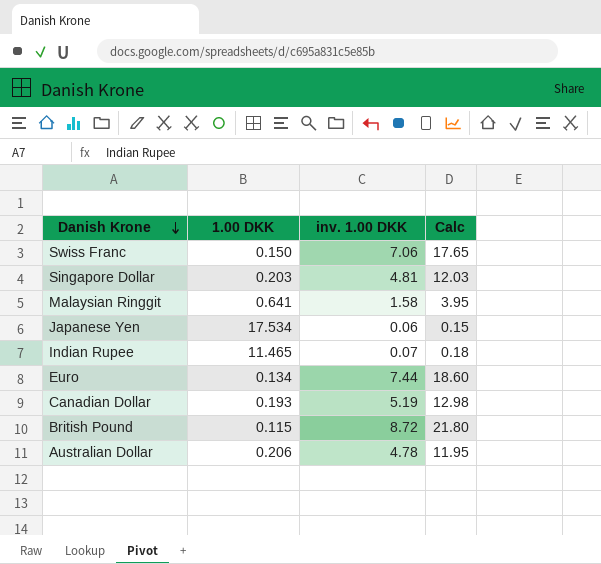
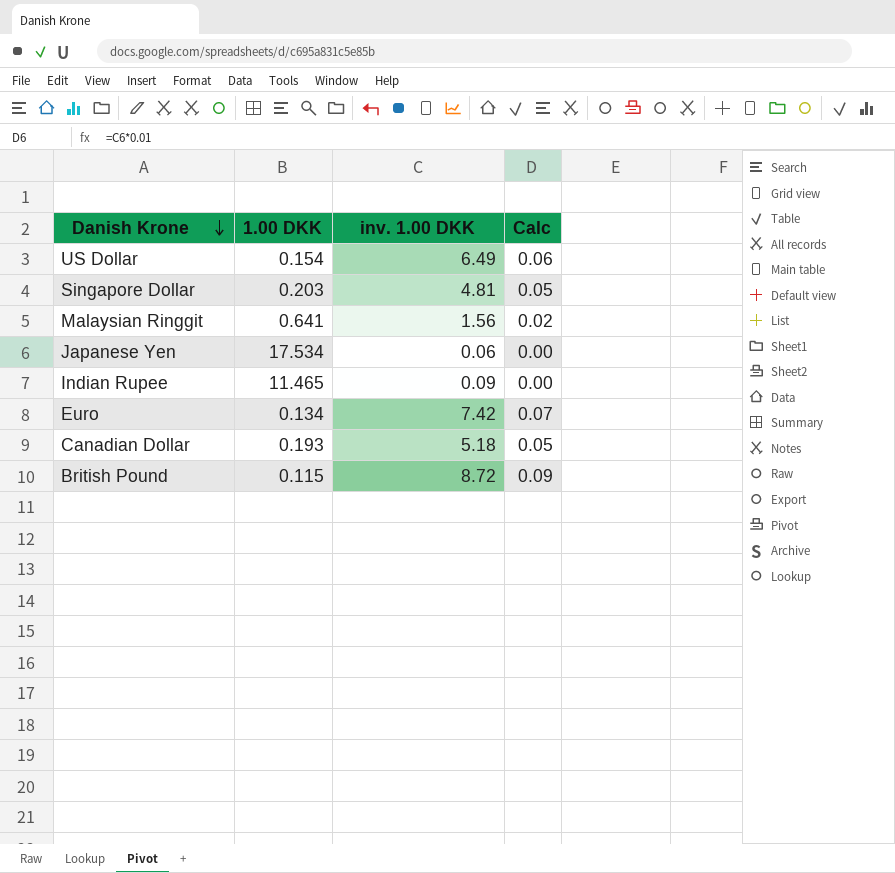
column Calc | formula: [inv. 1.00 DKK] * 2.5 -> [inv. 1.00 DKK] * 0.01
row Swiss Franc: 0.150 | 7.06 | 17.65 -> none
row Australian Dollar: 0.206 | 4.78 | 11.95 -> none
row US Dollar: none -> 0.154 | 6.49 | 0.06
Malaysian Ringgit | inv. 1.00 DKK: 1.58 -> 1.56
Indian Rupee | inv. 1.00 DKK: 0.07 -> 0.09
Euro | inv. 1.00 DKK: 7.44 -> 7.42
Canadian Dollar | inv. 1.00 DKK: 5.19 -> 5.18

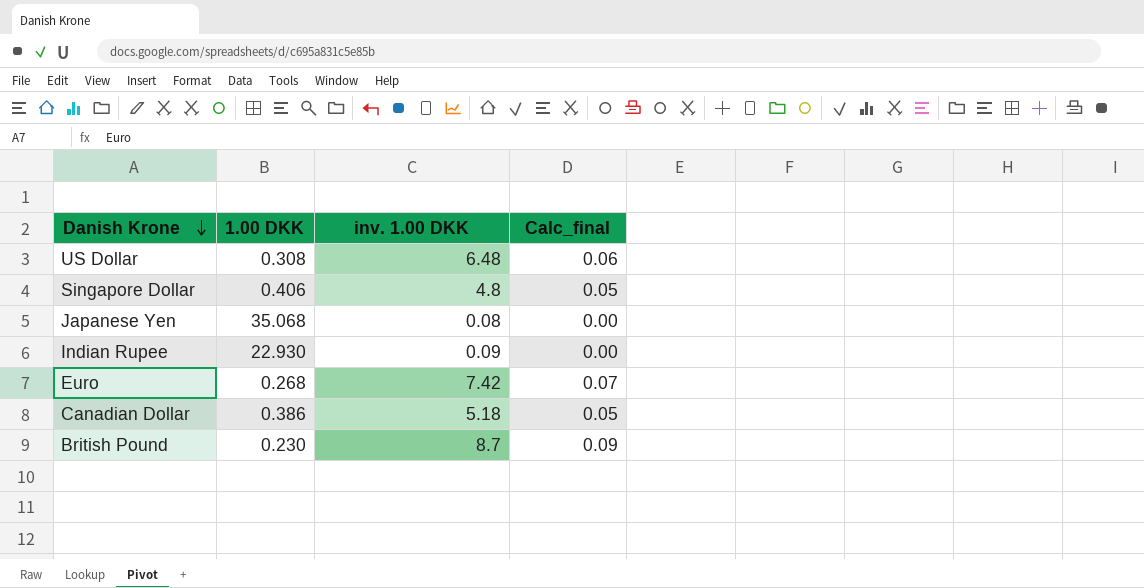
column name: Calc -> Calc_final
row Malaysian Ringgit: 0.641 | 1.56 | 0.02 -> none
US Dollar | 1.00 DKK: 0.154 -> 0.308
US Dollar | inv. 1.00 DKK: 6.49 -> 6.48
Singapore Dollar | 1.00 DKK: 0.203 -> 0.406
Singapore Dollar | inv. 1.00 DKK: 4.81 -> 4.8
Japanese Yen | 1.00 DKK: 17.534 -> 35.068
Japanese Yen | inv. 1.00 DKK: 0.06 -> 0.08
Indian Rupee | 1.00 DKK: 11.465 -> 22.930
Euro | 1.00 DKK: 0.134 -> 0.268
Canadian Dollar | 1.00 DKK: 0.193 -> 0.386
British Pound | 1.00 DKK: 0.115 -> 0.230
British Pound | inv. 1.00 DKK: 8.72 -> 8.7

